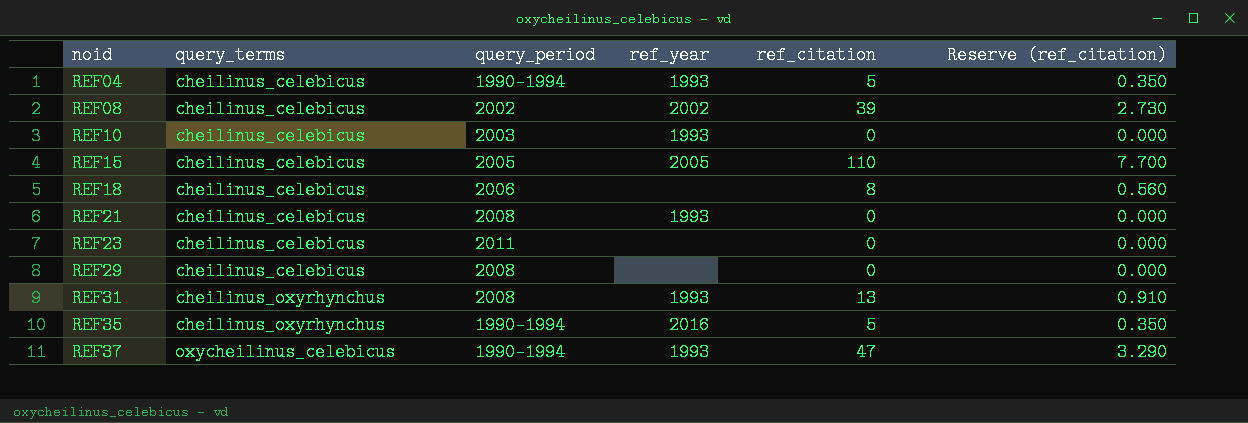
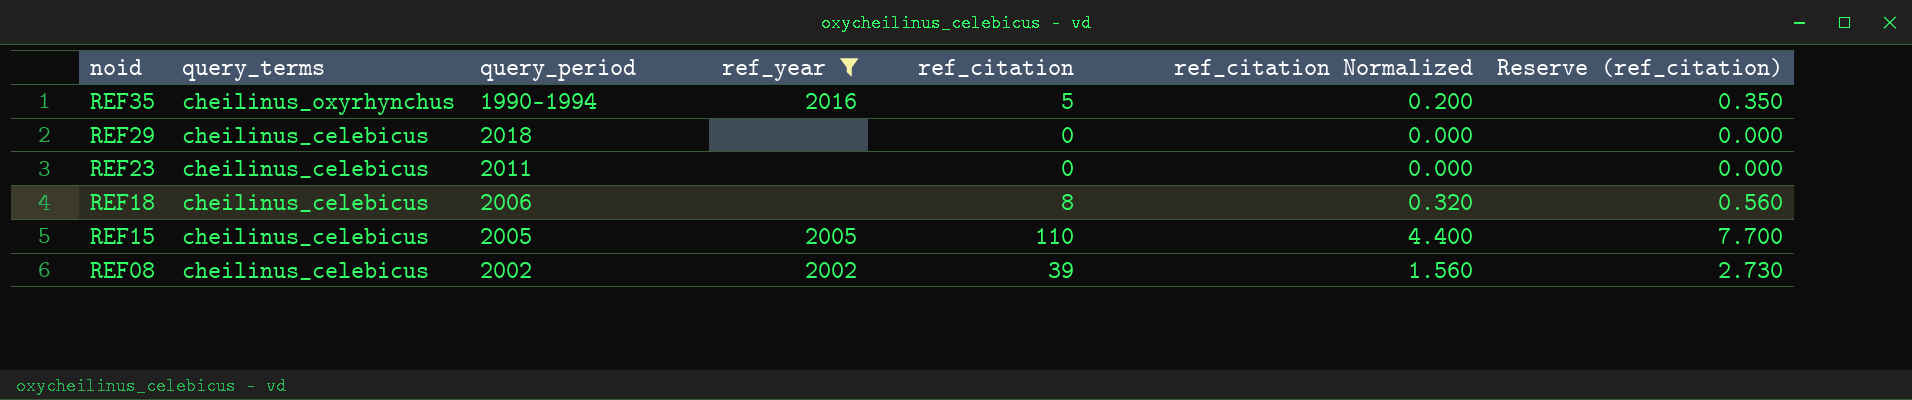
filter: none -> ref_year != 1993
row order: noid ascending -> noid descending
column ref_citation Normalized | formula: none -> [ref_citation] * 0.04
REF29 | query_period: 2008 -> 2018

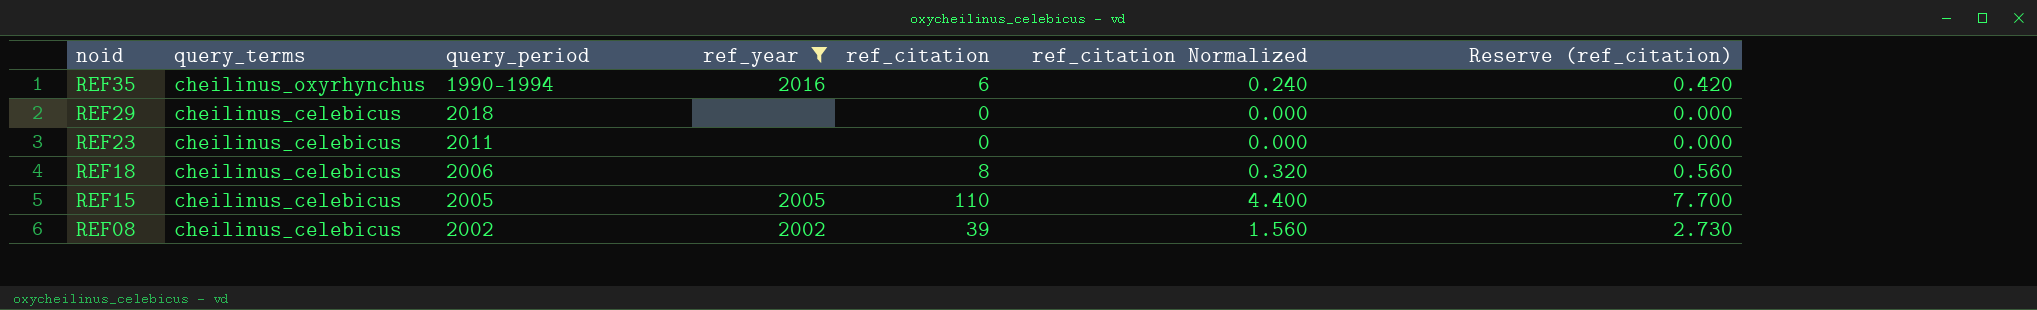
REF35 | ref_citation: 5 -> 6
REF35 | ref_citation Normalized: 0.200 -> 0.240
REF35 | Reserve (ref_citation): 0.350 -> 0.420

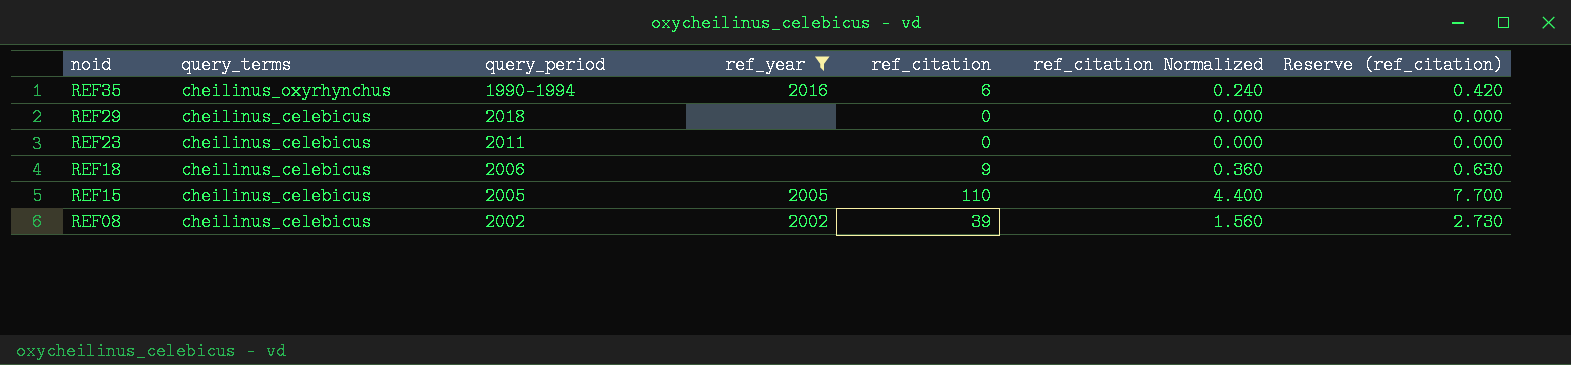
REF18 | ref_citation: 8 -> 9
REF18 | ref_citation Normalized: 0.320 -> 0.360
REF18 | Reserve (ref_citation): 0.560 -> 0.630

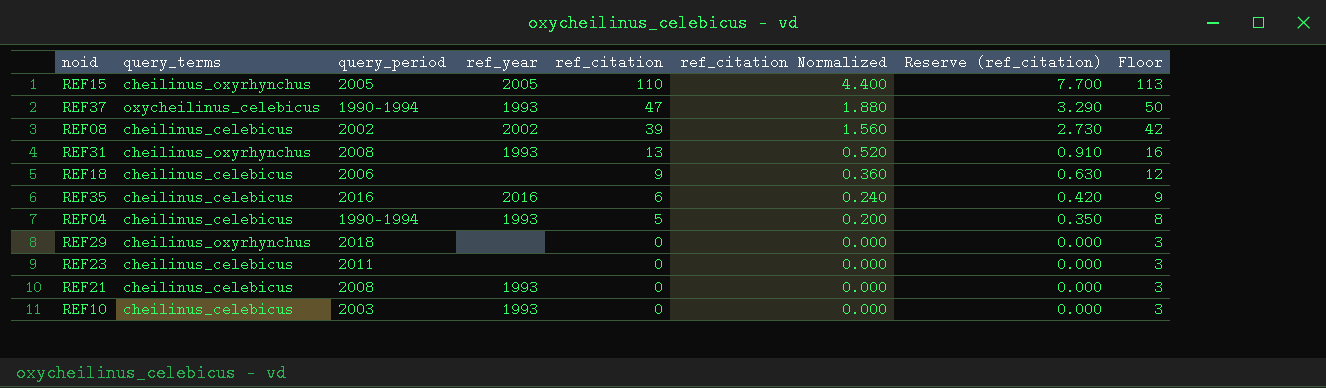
filter: ref_year != 1993 -> none
row order: noid descending -> ref_citation descending
column Floor | formula: none -> [ref_citation] + 3
REF15 | query_terms: cheilinus_celebicus -> cheilinus_oxyrhynchus
REF35 | query_terms: cheilinus_oxyrhynchus -> cheilinus_celebicus
REF35 | query_period: 1990-1994 -> 2016
REF29 | query_terms: cheilinus_celebicus -> cheilinus_oxyrhynchus

